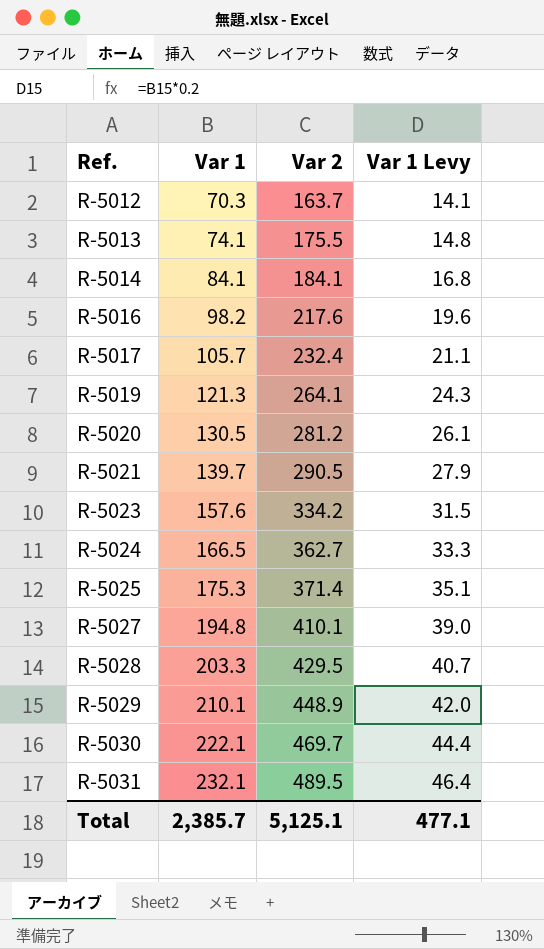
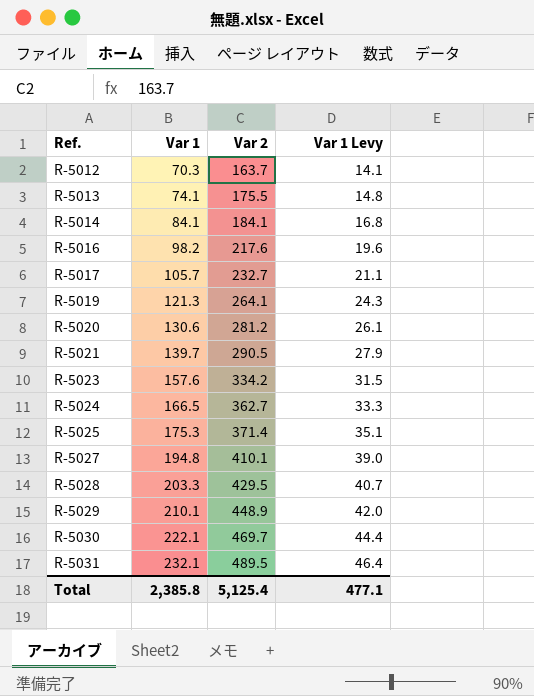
R-5017 | Var 2: 232.4 -> 232.7
R-5020 | Var 1: 130.5 -> 130.6
Total | Var 1: 2,385.7 -> 2,385.8
Total | Var 2: 5,125.1 -> 5,125.4

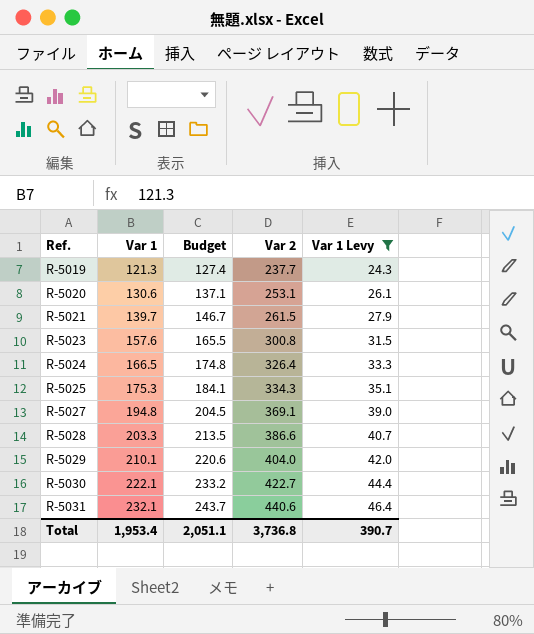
filter: none -> Var 1 Levy >= 24.3
column Budget | formula: none -> [Var 1] * 1.05
R-5019 | Var 2: 264.1 -> 237.7
R-5020 | Var 2: 281.2 -> 253.1
R-5021 | Var 2: 290.5 -> 261.5
R-5023 | Var 2: 334.2 -> 300.8
R-5024 | Var 2: 362.7 -> 326.4
R-5025 | Var 2: 371.4 -> 334.3
R-5027 | Var 2: 410.1 -> 369.1
R-5028 | Var 2: 429.5 -> 386.6
R-5029 | Var 2: 448.9 -> 404.0
R-5030 | Var 2: 469.7 -> 422.7
R-5031 | Var 2: 489.5 -> 440.6
Total | Var 1: 2,385.8 -> 1,953.4
Total | Var 2: 5,125.4 -> 3,736.8
Total | Var 1 Levy: 477.1 -> 390.7

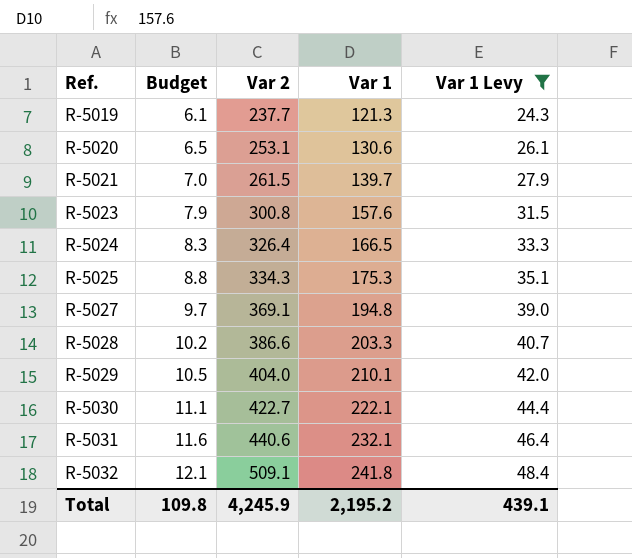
column Budget | formula: [Var 1] * 1.05 -> [Var 1] * 0.05
column Var 1 | position: 2 -> 4
row R-5032: none -> 12.1 | 509.1 | 241.8 | 48.4
Total | Budget: 2,051.1 -> 109.8
Total | Var 2: 3,736.8 -> 4,245.9
Total | Var 1: 1,953.4 -> 2,195.2
Total | Var 1 Levy: 390.7 -> 439.1

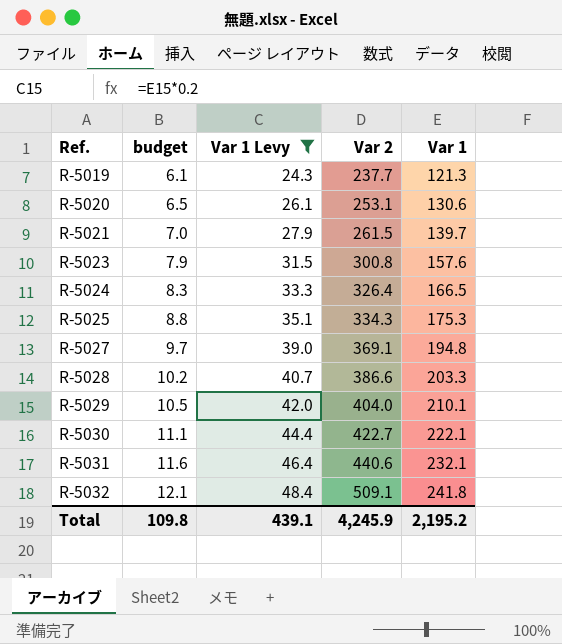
column name: Budget -> budget
column Var 1 Levy | position: 5 -> 3

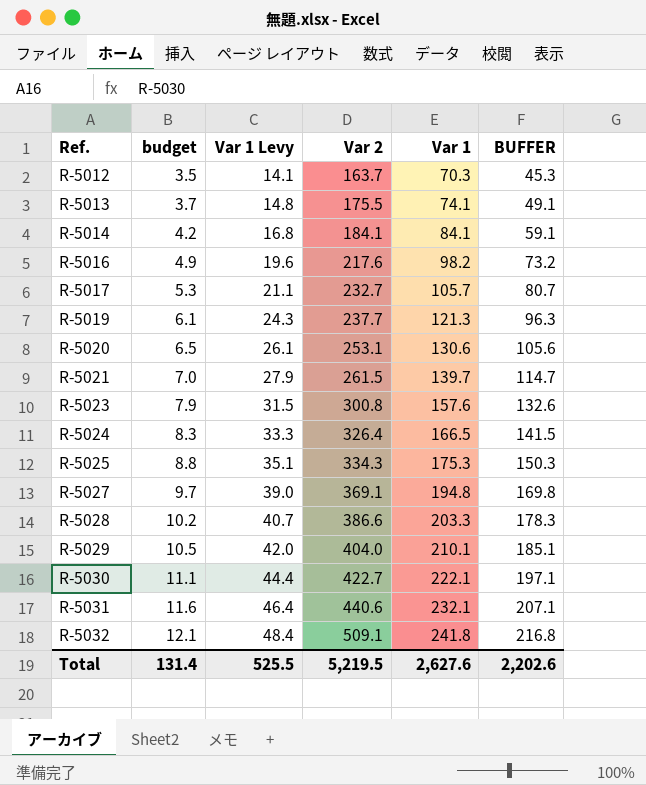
filter: Var 1 Levy >= 24.3 -> none
column BUFFER | formula: none -> [Var 1] - 25
Total | budget: 109.8 -> 131.4
Total | Var 1 Levy: 439.1 -> 525.5
Total | Var 2: 4,245.9 -> 5,219.5
Total | Var 1: 2,195.2 -> 2,627.6

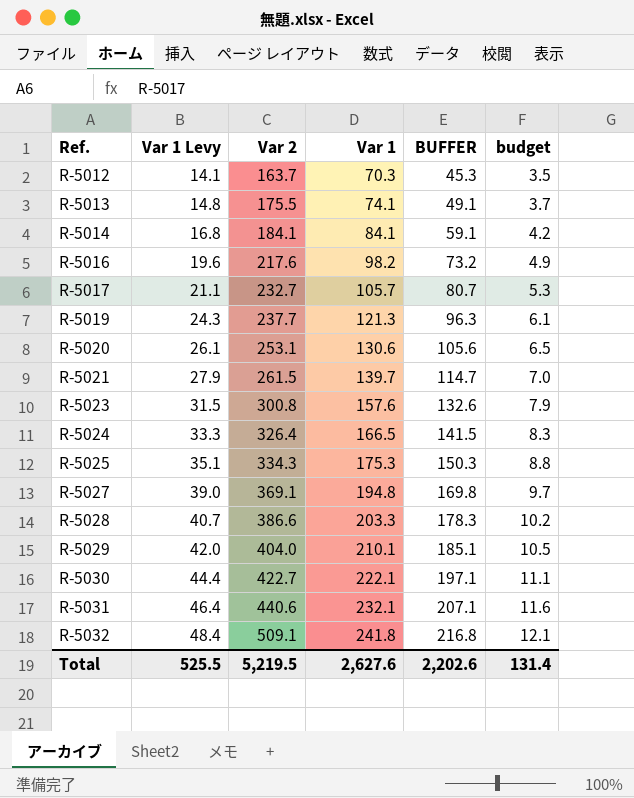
column budget | position: 2 -> 6

